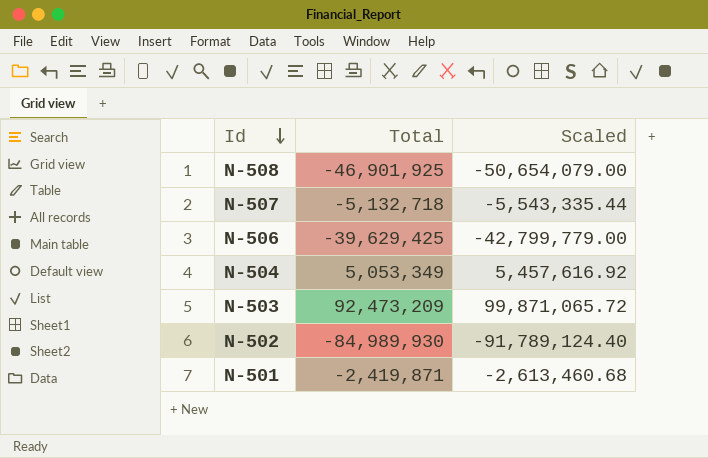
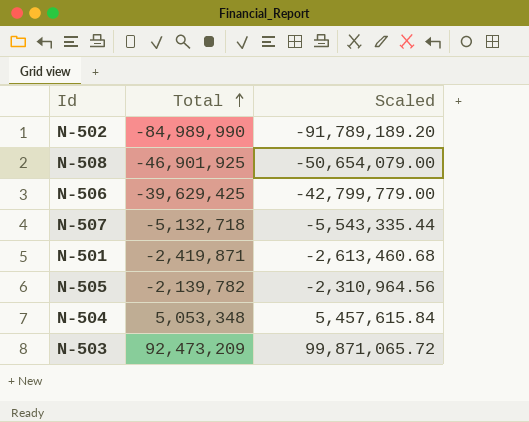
row order: Id descending -> Total ascending
N-502 | Total: -84,989,930 -> -84,989,990
N-502 | Scaled: -91,789,124.40 -> -91,789,189.20
row N-505: none -> -2,139,782 | -2,310,964.56
N-504 | Total: 5,053,349 -> 5,053,348
N-504 | Scaled: 5,457,616.92 -> 5,457,615.84

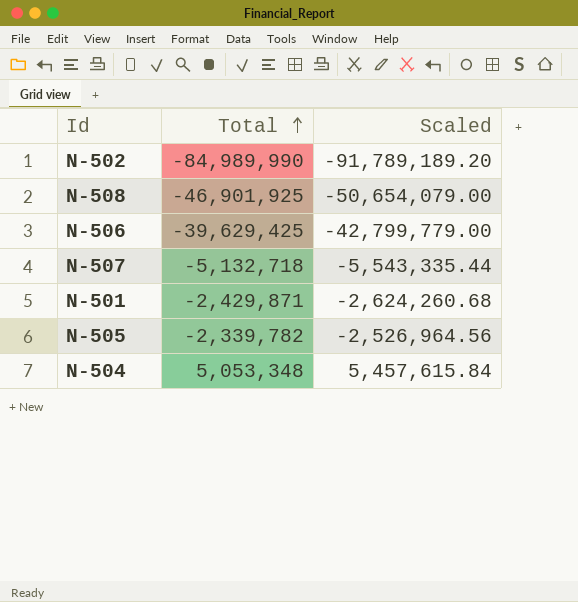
row N-503: 92,473,209 | 99,871,065.72 -> none
N-501 | Total: -2,419,871 -> -2,429,871
N-501 | Scaled: -2,613,460.68 -> -2,624,260.68
N-505 | Total: -2,139,782 -> -2,339,782
N-505 | Scaled: -2,310,964.56 -> -2,526,964.56

